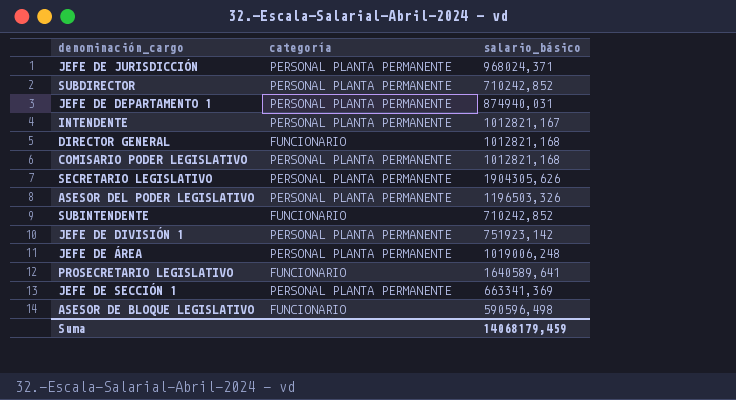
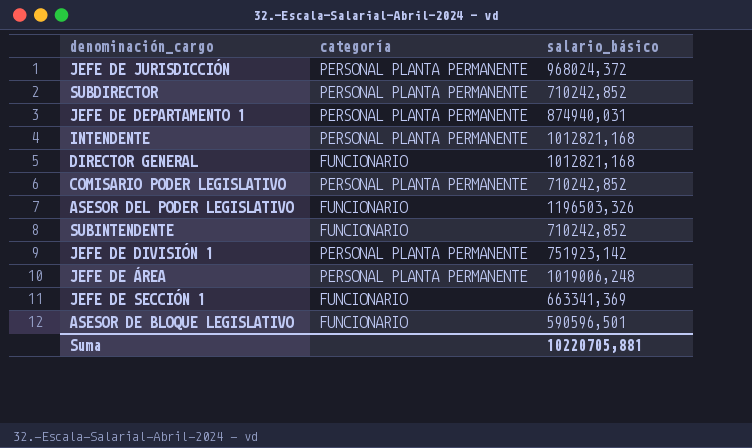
row SECRETARIO LEGISLATIVO: PERSONAL PLANTA PERMANENTE | 1904305,626 -> none
row PROSECRETARIO LEGISLATIVO: FUNCIONARIO | 1640589,641 -> none
JEFE DE JURISDICCIÓN | salario_básico: 968024,371 -> 968024,372
INTENDENTE | salario_básico: 1012821,167 -> 1012821,168
COMISARIO PODER LEGISLATIVO | salario_básico: 1012821,168 -> 710242,852
ASESOR DEL PODER LEGISLATIVO | categoría: PERSONAL PLANTA PERMANENTE -> FUNCIONARIO
JEFE DE SECCIÓN 1 | categoría: PERSONAL PLANTA PERMANENTE -> FUNCIONARIO
ASESOR DE BLOQUE LEGISLATIVO | salario_básico: 590596,498 -> 590596,501
Suma | salario_básico: 14068179,459 -> 10220705,881

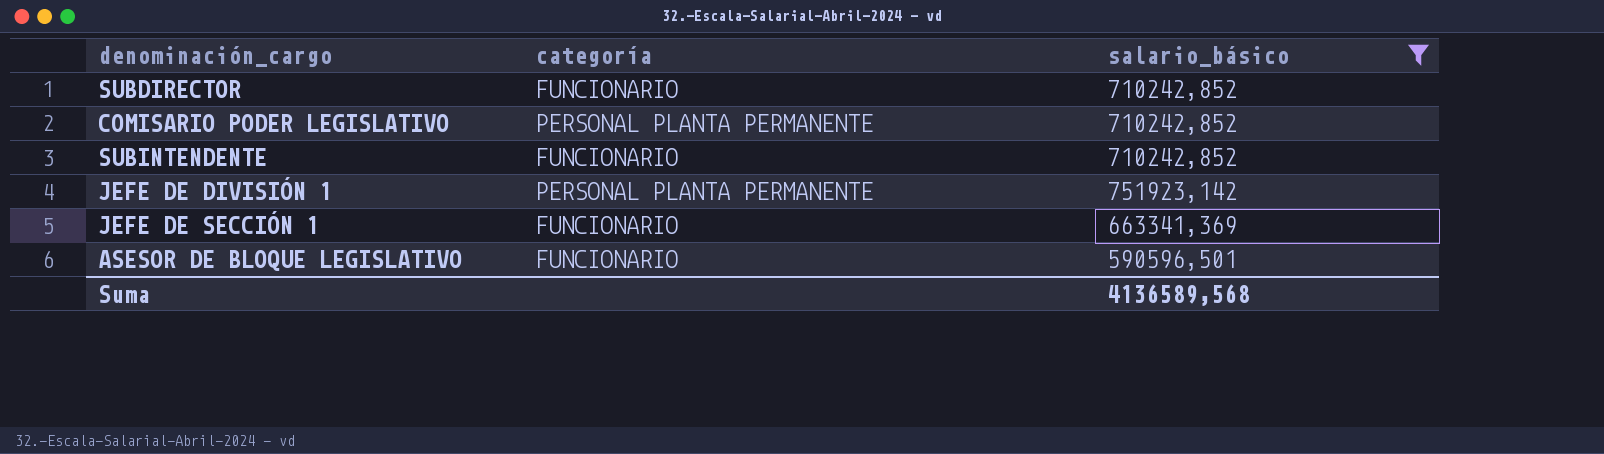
filter: none -> salario_básico <= 751923,142
SUBDIRECTOR | categoría: PERSONAL PLANTA PERMANENTE -> FUNCIONARIO
Suma | salario_básico: 10220705,881 -> 4136589,568

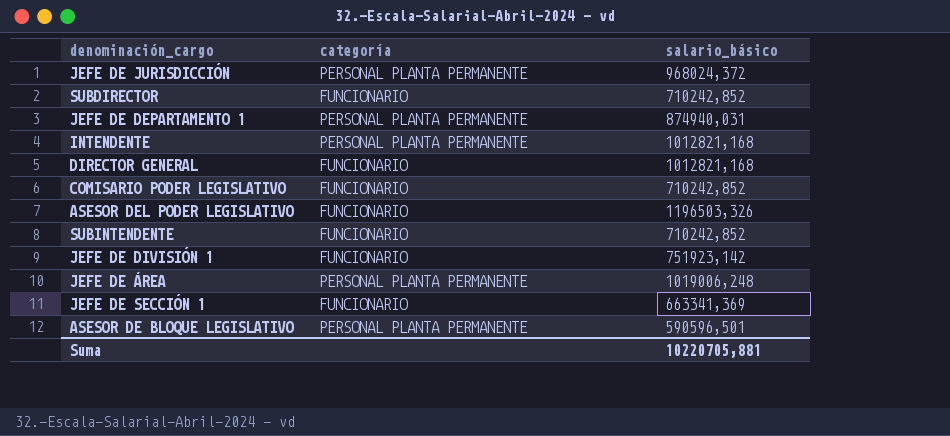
filter: salario_básico <= 751923,142 -> none
COMISARIO PODER LEGISLATIVO | categoría: PERSONAL PLANTA PERMANENTE -> FUNCIONARIO
JEFE DE DIVISIÓN 1 | categoría: PERSONAL PLANTA PERMANENTE -> FUNCIONARIO
ASESOR DE BLOQUE LEGISLATIVO | categoría: FUNCIONARIO -> PERSONAL PLANTA PERMANENTE
Suma | salario_básico: 4136589,568 -> 10220705,881

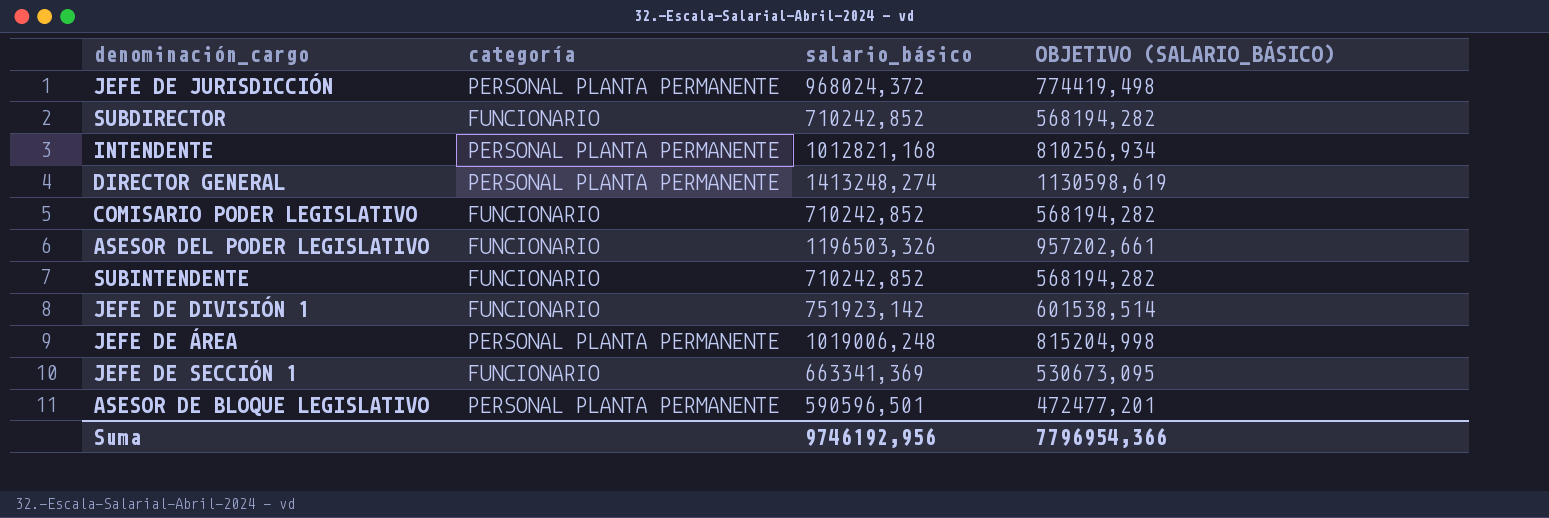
column OBJETIVO (SALARIO_BÁSICO) | formula: none -> [salario_básico] * 0,8
row JEFE DE DEPARTAMENTO 1: PERSONAL PLANTA PERMANENTE | 874940,031 -> none
DIRECTOR GENERAL | categoría: FUNCIONARIO -> PERSONAL PLANTA PERMANENTE
DIRECTOR GENERAL | salario_básico: 1012821,168 -> 1413248,274
Suma | salario_básico: 10220705,881 -> 9746192,956

